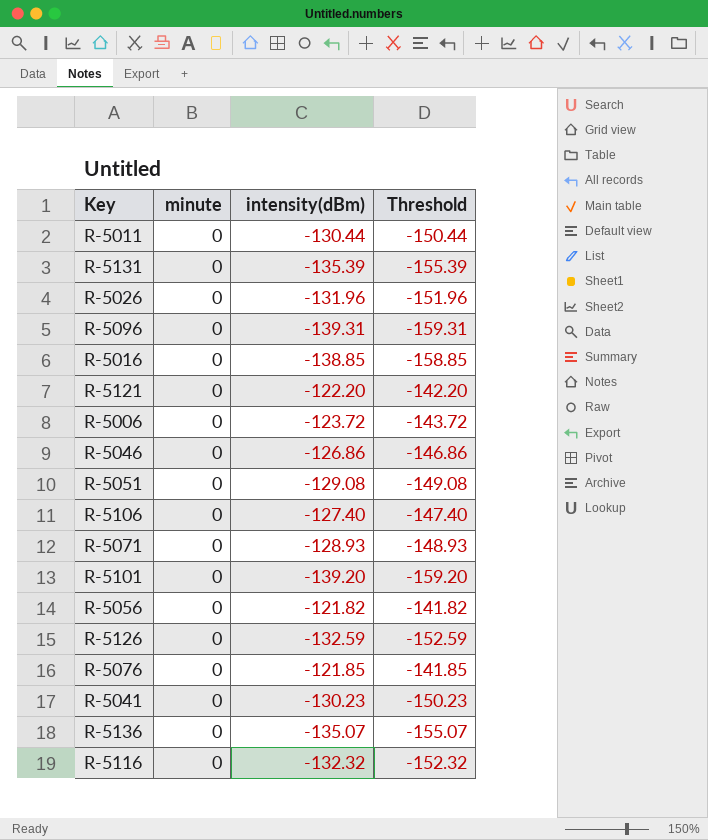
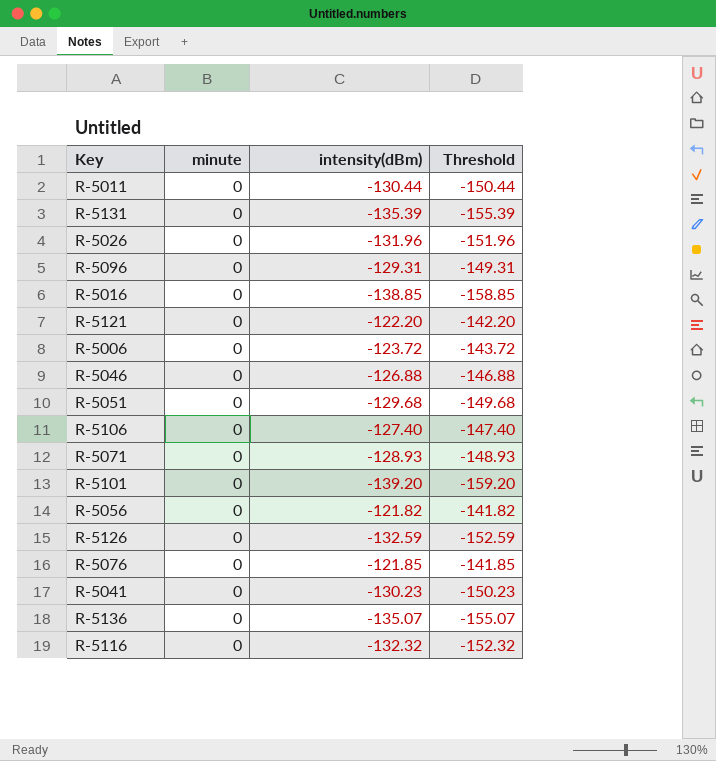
R-5096 | intensity(dBm): -139.31 -> -129.31
R-5096 | Threshold: -159.31 -> -149.31
R-5046 | intensity(dBm): -126.86 -> -126.88
R-5046 | Threshold: -146.86 -> -146.88
R-5051 | intensity(dBm): -129.08 -> -129.68
R-5051 | Threshold: -149.08 -> -149.68

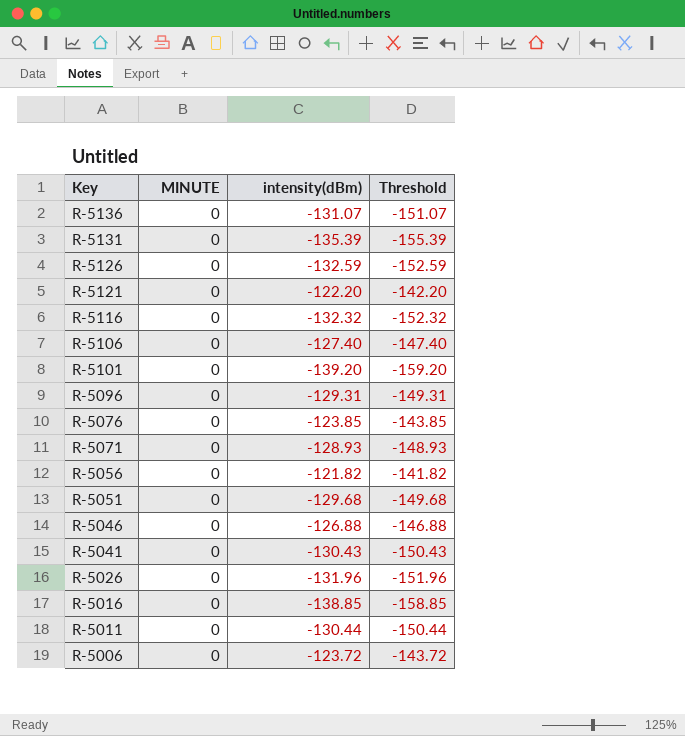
row order: none -> Key descending
column name: minute -> MINUTE
R-5136 | intensity(dBm): -135.07 -> -131.07
R-5136 | Threshold: -155.07 -> -151.07
R-5076 | intensity(dBm): -121.85 -> -123.85
R-5076 | Threshold: -141.85 -> -143.85
R-5041 | intensity(dBm): -130.23 -> -130.43
R-5041 | Threshold: -150.23 -> -150.43

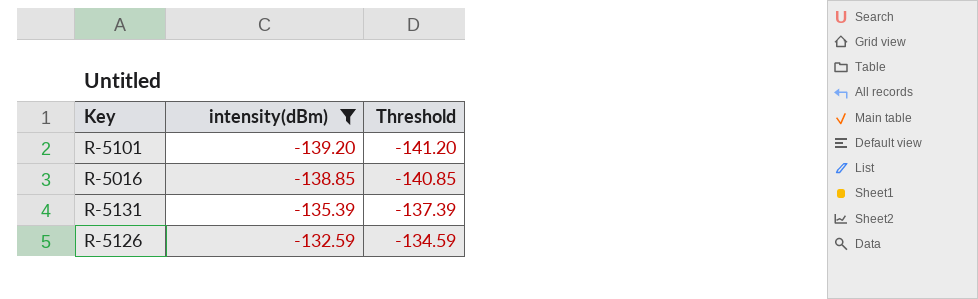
filter: none -> intensity(dBm) <= -132.59
row order: Key descending -> intensity(dBm) ascending
column MINUTE | position: 2 -> none
column Threshold | formula: [intensity(dBm)] - 20 -> [intensity(dBm)] - 2

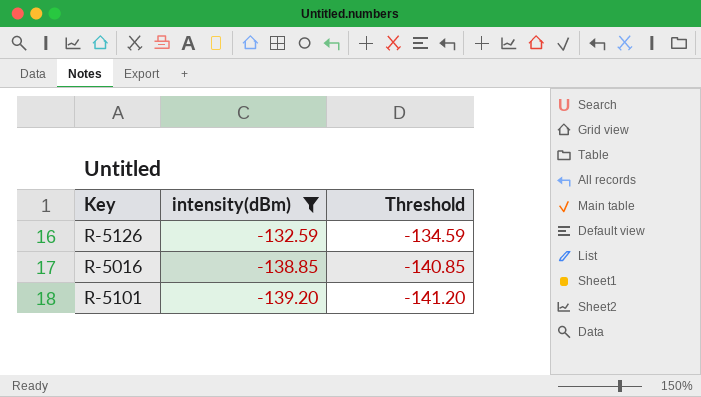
row order: intensity(dBm) ascending -> intensity(dBm) descending
row R-5131: -135.39 | -137.39 -> none

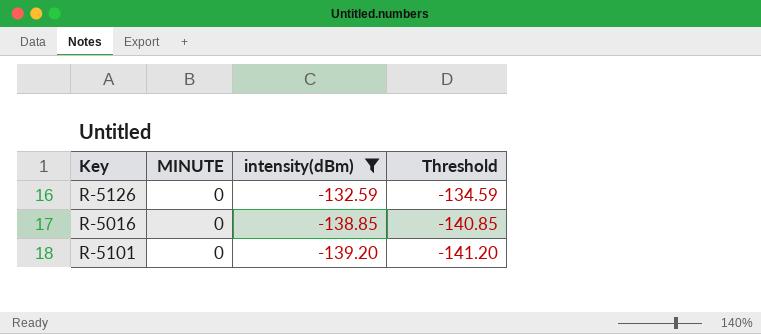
column MINUTE | position: none -> 2

